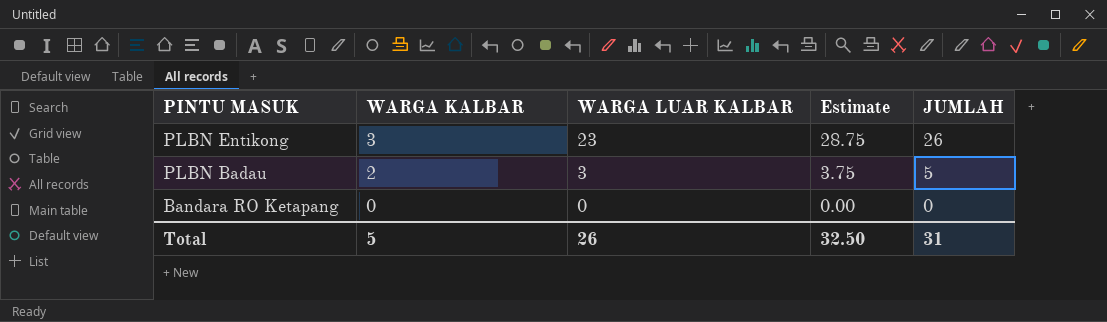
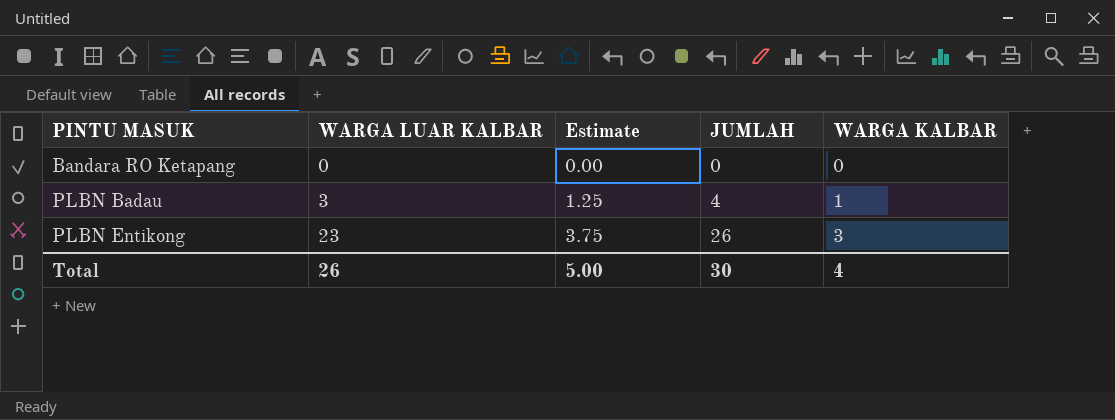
row order: PINTU MASUK descending -> PINTU MASUK ascending
column Estimate | formula: [WARGA LUAR KALBAR] * 1.25 -> [WARGA KALBAR] * 1.25
column WARGA KALBAR | position: 2 -> 5
PLBN Badau | JUMLAH: 5 -> 4
PLBN Badau | WARGA KALBAR: 2 -> 1
Total | Estimate: 32.50 -> 5.00
Total | JUMLAH: 31 -> 30
Total | WARGA KALBAR: 5 -> 4

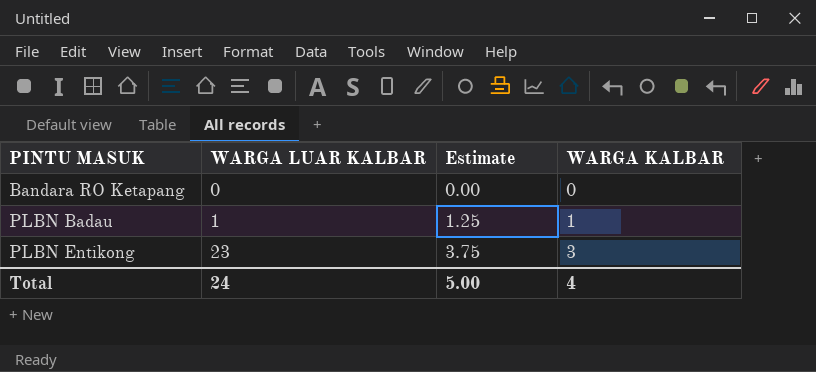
column JUMLAH | formula: [WARGA LUAR KALBAR] + [WARGA KALBAR] -> none
PLBN Badau | WARGA LUAR KALBAR: 3 -> 1
Total | WARGA LUAR KALBAR: 26 -> 24

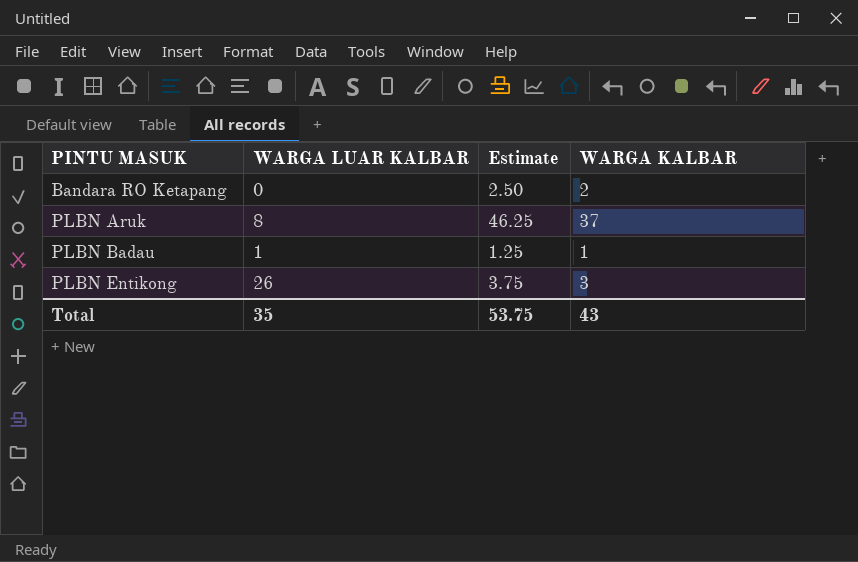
Bandara RO Ketapang | Estimate: 0.00 -> 2.50
Bandara RO Ketapang | WARGA KALBAR: 0 -> 2
row PLBN Aruk: none -> 8 | 46.25 | 37
PLBN Entikong | WARGA LUAR KALBAR: 23 -> 26
Total | WARGA LUAR KALBAR: 24 -> 35
Total | Estimate: 5.00 -> 53.75
Total | WARGA KALBAR: 4 -> 43

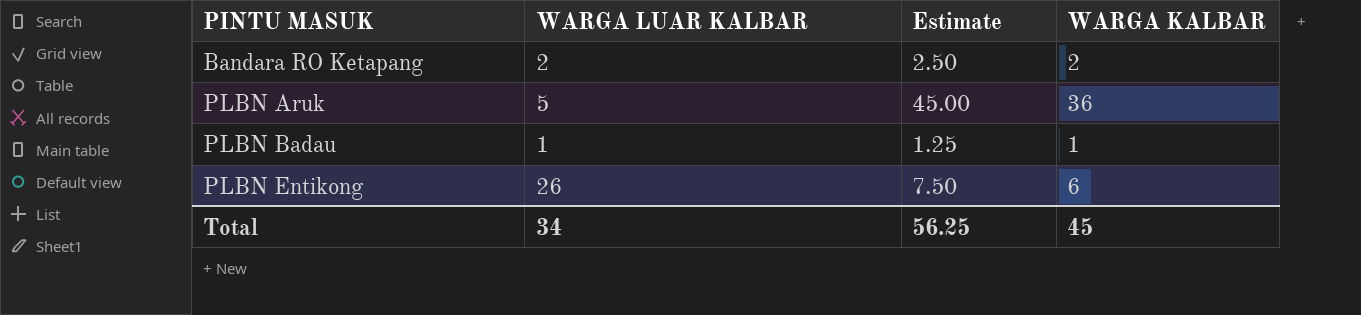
Bandara RO Ketapang | WARGA LUAR KALBAR: 0 -> 2
PLBN Aruk | WARGA LUAR KALBAR: 8 -> 5
PLBN Aruk | Estimate: 46.25 -> 45.00
PLBN Aruk | WARGA KALBAR: 37 -> 36
PLBN Entikong | Estimate: 3.75 -> 7.50
PLBN Entikong | WARGA KALBAR: 3 -> 6
Total | WARGA LUAR KALBAR: 35 -> 34
Total | Estimate: 53.75 -> 56.25
Total | WARGA KALBAR: 43 -> 45

